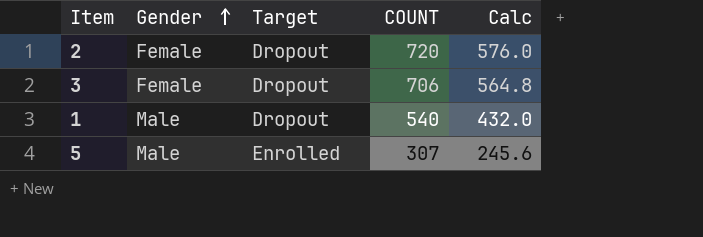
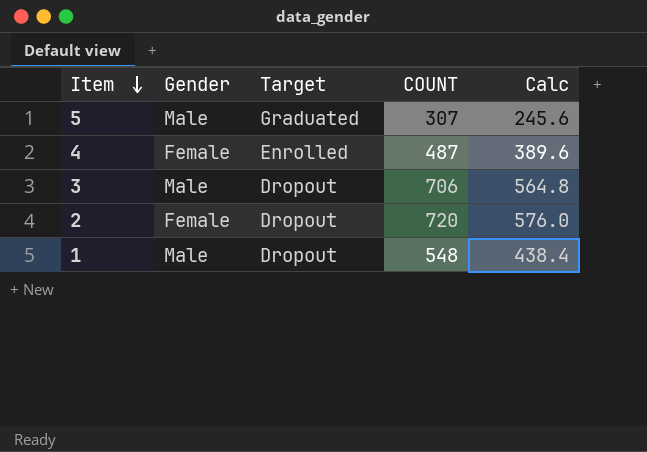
row order: Gender ascending -> Item descending
5 | Target: Enrolled -> Graduated
row 4: none -> Female | Enrolled | 487 | 389.6
3 | Gender: Female -> Male
1 | COUNT: 540 -> 548
1 | Calc: 432.0 -> 438.4

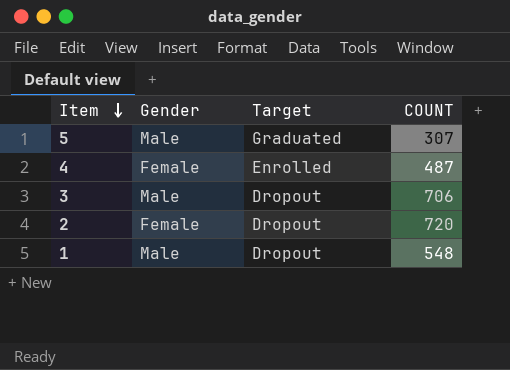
column Calc | formula: [COUNT] * 0.8 -> none

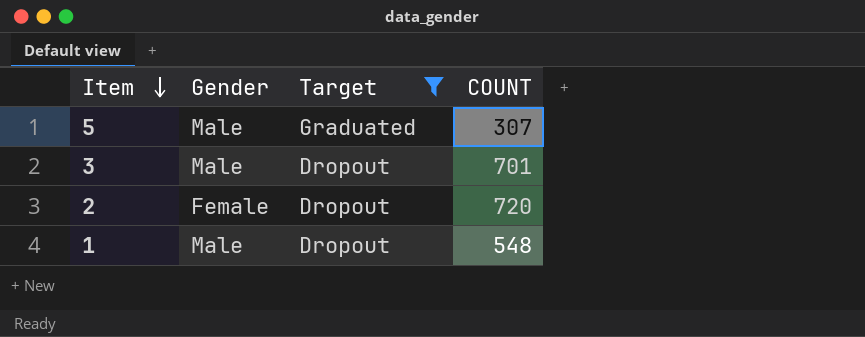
filter: none -> Target != Enrolled
3 | COUNT: 706 -> 701

